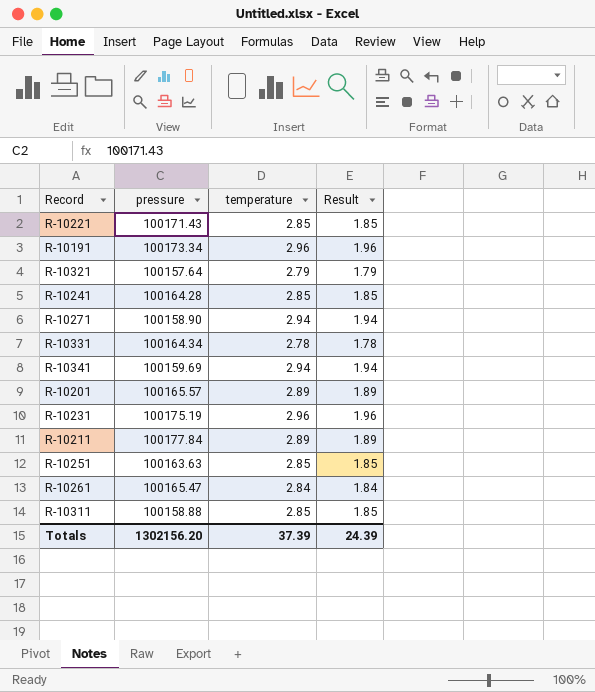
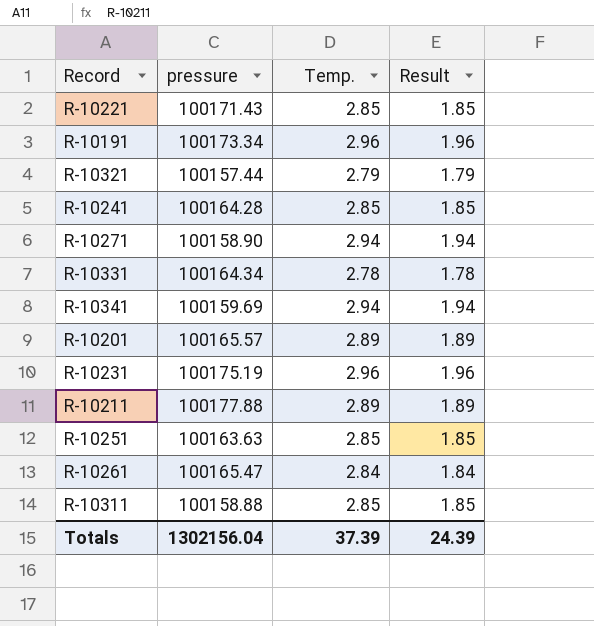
column name: temperature -> Temp.
R-10321 | pressure: 100157.64 -> 100157.44
R-10211 | pressure: 100177.84 -> 100177.88
Totals | pressure: 1302156.20 -> 1302156.04

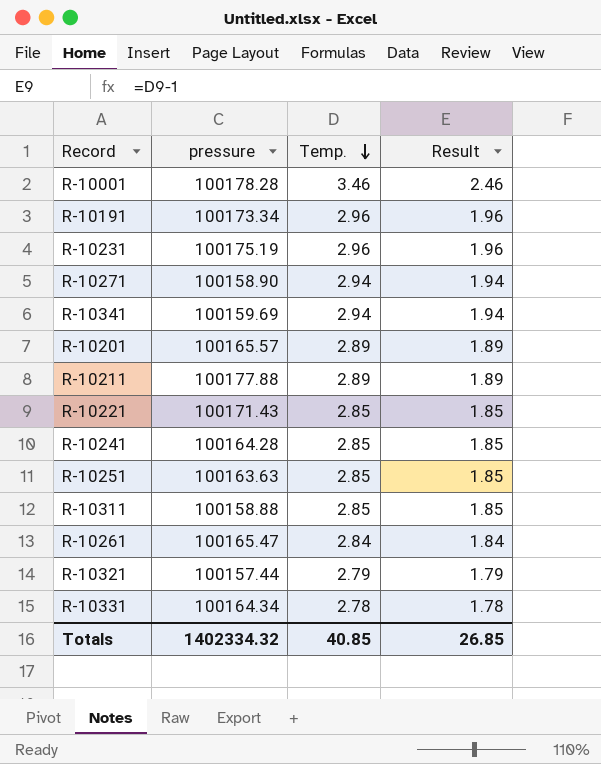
row order: none -> Temp. descending
row R-10001: none -> 100178.28 | 3.46 | 2.46
Totals | pressure: 1302156.04 -> 1402334.32
Totals | Temp.: 37.39 -> 40.85
Totals | Result: 24.39 -> 26.85

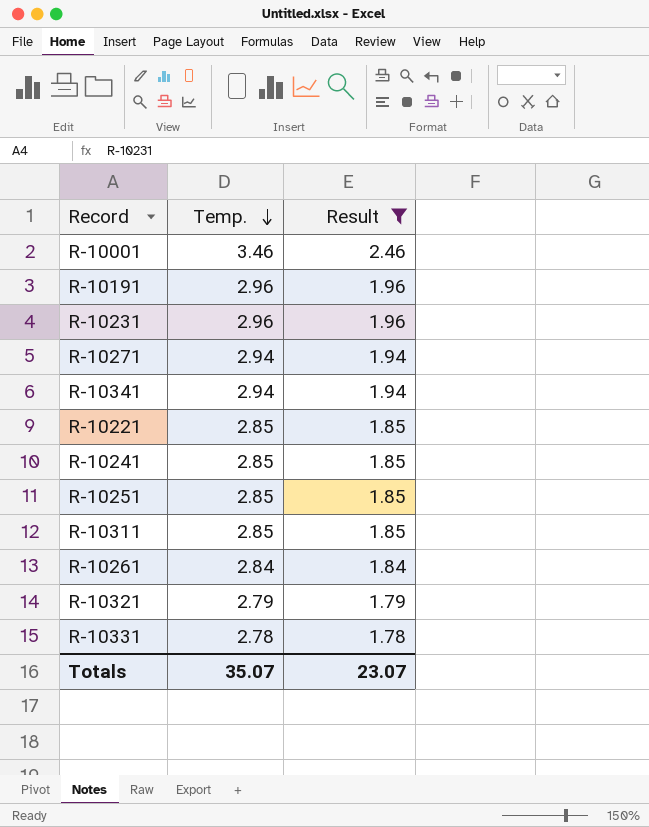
filter: none -> Result != 1.89
column pressure | position: 2 -> none
Totals | Temp.: 40.85 -> 35.07
Totals | Result: 26.85 -> 23.07

